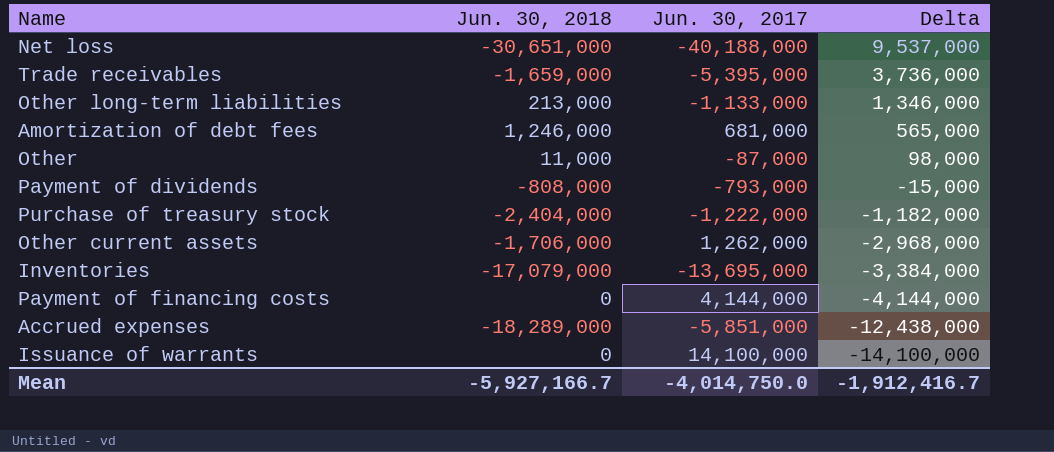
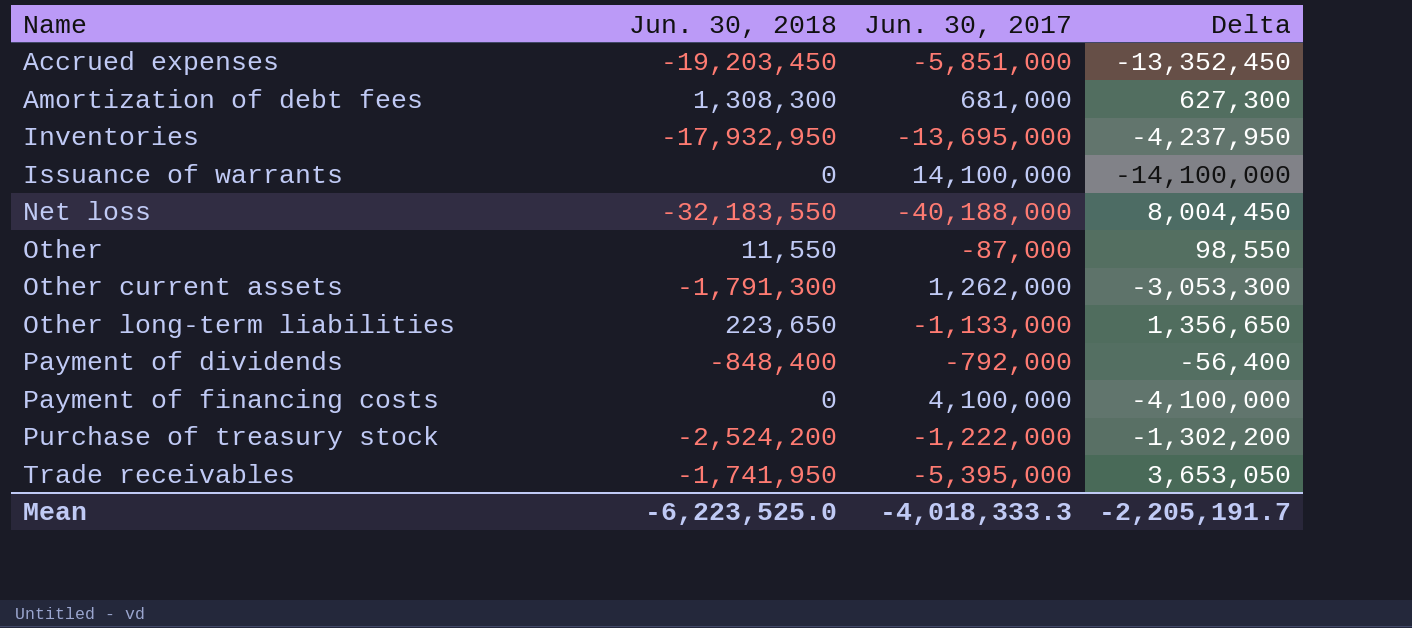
row order: Delta descending -> Name ascending
Accrued expenses | Jun. 30, 2018: -18,289,000 -> -19,203,450
Accrued expenses | Delta: -12,438,000 -> -13,352,450
Amortization of debt fees | Jun. 30, 2018: 1,246,000 -> 1,308,300
Amortization of debt fees | Delta: 565,000 -> 627,300
Inventories | Jun. 30, 2018: -17,079,000 -> -17,932,950
Inventories | Delta: -3,384,000 -> -4,237,950
Net loss | Jun. 30, 2018: -30,651,000 -> -32,183,550
Net loss | Delta: 9,537,000 -> 8,004,450
Other | Jun. 30, 2018: 11,000 -> 11,550
Other | Delta: 98,000 -> 98,550
Other current assets | Jun. 30, 2018: -1,706,000 -> -1,791,300
Other current assets | Delta: -2,968,000 -> -3,053,300
Other long-term liabilities | Jun. 30, 2018: 213,000 -> 223,650
Other long-term liabilities | Delta: 1,346,000 -> 1,356,650
Payment of dividends | Jun. 30, 2018: -808,000 -> -848,400
Payment of dividends | Jun. 30, 2017: -793,000 -> -792,000
Payment of dividends | Delta: -15,000 -> -56,400
Payment of financing costs | Jun. 30, 2017: 4,144,000 -> 4,100,000
Payment of financing costs | Delta: -4,144,000 -> -4,100,000
Purchase of treasury stock | Jun. 30, 2018: -2,404,000 -> -2,524,200
Purchase of treasury stock | Delta: -1,182,000 -> -1,302,200
Trade receivables | Jun. 30, 2018: -1,659,000 -> -1,741,950
Trade receivables | Delta: 3,736,000 -> 3,653,050
Mean | Jun. 30, 2018: -5,927,166.7 -> -6,223,525.0
Mean | Jun. 30, 2017: -4,014,750.0 -> -4,018,333.3
Mean | Delta: -1,912,416.7 -> -2,205,191.7

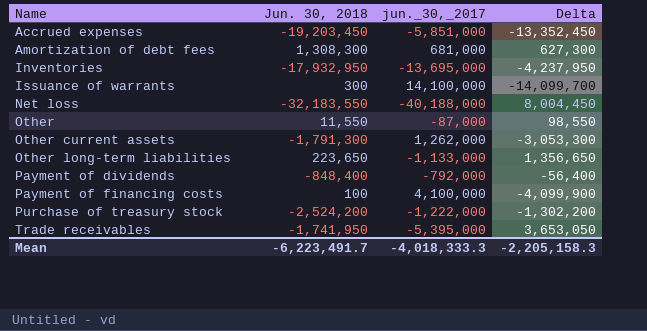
column name: Jun. 30, 2017 -> jun._30,_2017
Issuance of warrants | Jun. 30, 2018: 0 -> 300
Issuance of warrants | Delta: -14,100,000 -> -14,099,700
Payment of financing costs | Jun. 30, 2018: 0 -> 100
Payment of financing costs | Delta: -4,100,000 -> -4,099,900
Mean | Jun. 30, 2018: -6,223,525.0 -> -6,223,491.7
Mean | Delta: -2,205,191.7 -> -2,205,158.3

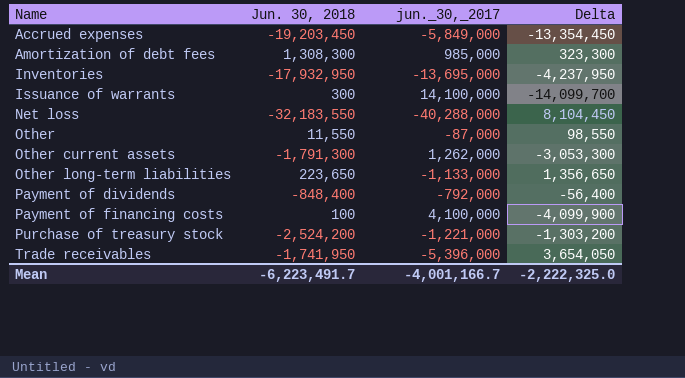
Accrued expenses | jun._30,_2017: -5,851,000 -> -5,849,000
Accrued expenses | Delta: -13,352,450 -> -13,354,450
Amortization of debt fees | jun._30,_2017: 681,000 -> 985,000
Amortization of debt fees | Delta: 627,300 -> 323,300
Net loss | jun._30,_2017: -40,188,000 -> -40,288,000
Net loss | Delta: 8,004,450 -> 8,104,450
Purchase of treasury stock | jun._30,_2017: -1,222,000 -> -1,221,000
Purchase of treasury stock | Delta: -1,302,200 -> -1,303,200
Trade receivables | jun._30,_2017: -5,395,000 -> -5,396,000
Trade receivables | Delta: 3,653,050 -> 3,654,050
Mean | jun._30,_2017: -4,018,333.3 -> -4,001,166.7
Mean | Delta: -2,205,158.3 -> -2,222,325.0

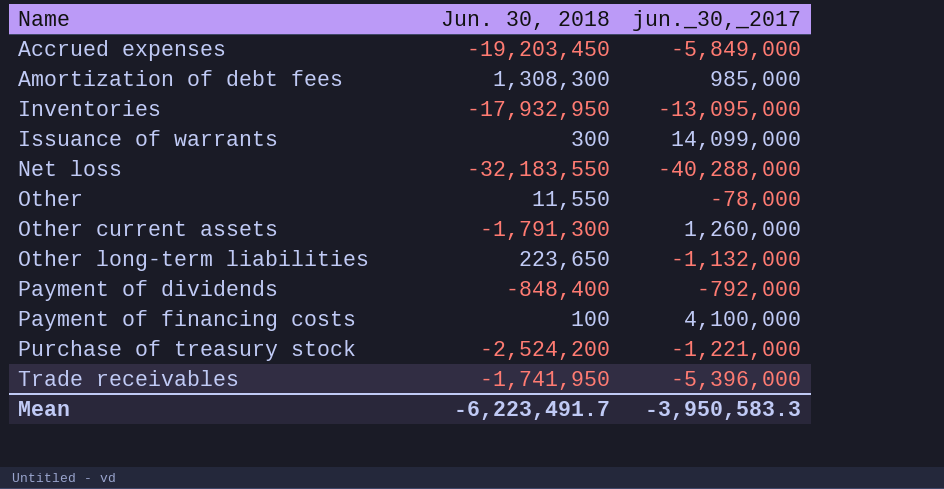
column Delta | formula: [Jun. 30, 2018] - [jun._30,_2017] -> none
Inventories | jun._30,_2017: -13,695,000 -> -13,095,000
Issuance of warrants | jun._30,_2017: 14,100,000 -> 14,099,000
Other | jun._30,_2017: -87,000 -> -78,000
Other current assets | jun._30,_2017: 1,262,000 -> 1,260,000
Other long-term liabilities | jun._30,_2017: -1,133,000 -> -1,132,000
Mean | jun._30,_2017: -4,001,166.7 -> -3,950,583.3

